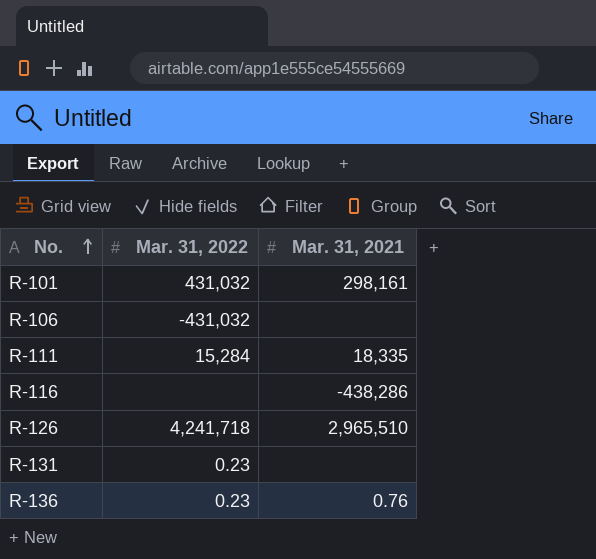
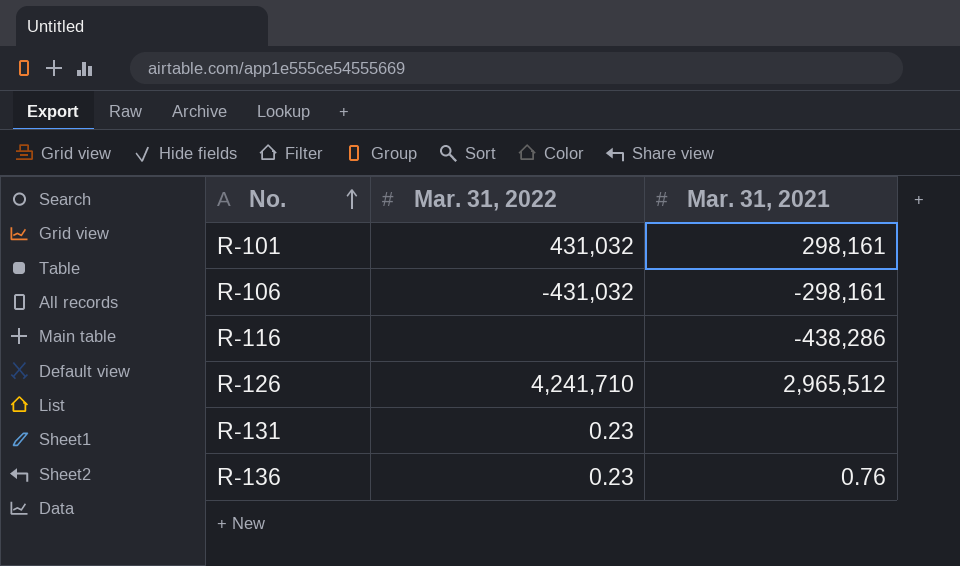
row R-111: 15,284 | 18,335 -> none
R-106 | Mar. 31, 2021: none -> -298,161
R-126 | Mar. 31, 2022: 4,241,718 -> 4,241,710
R-126 | Mar. 31, 2021: 2,965,510 -> 2,965,512

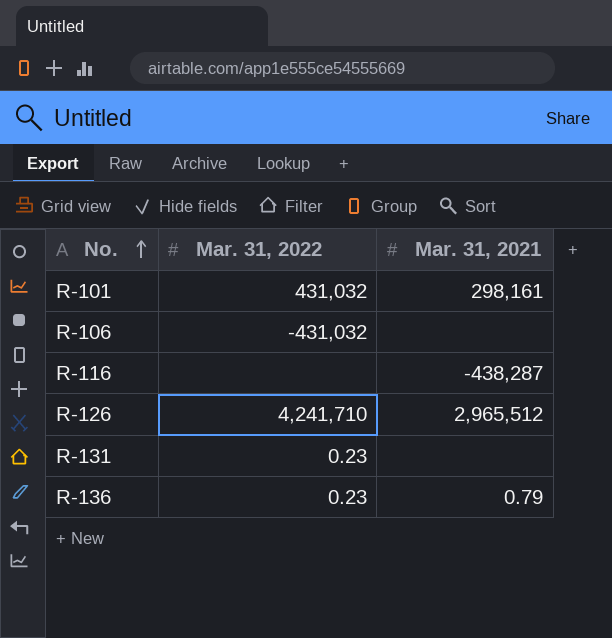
R-106 | Mar. 31, 2021: -298,161 -> none
R-116 | Mar. 31, 2021: -438,286 -> -438,287
R-136 | Mar. 31, 2021: 0.76 -> 0.79

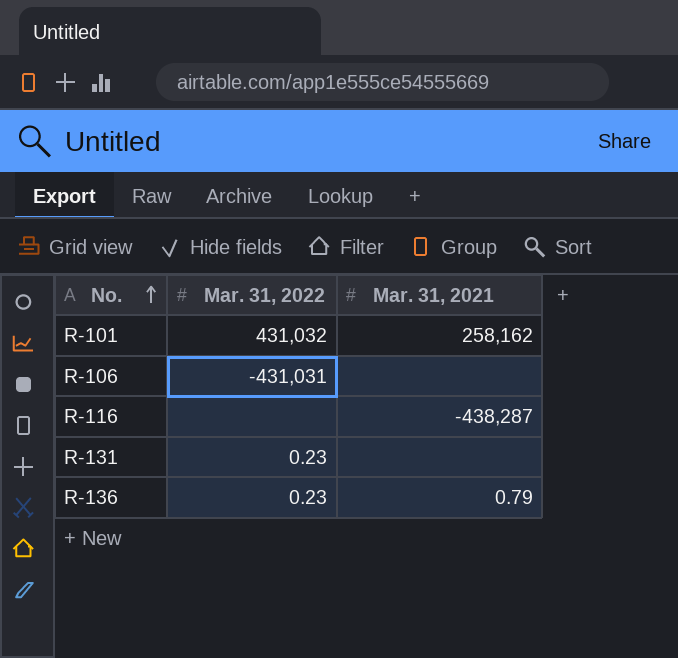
row R-126: 4,241,710 | 2,965,512 -> none
R-101 | Mar. 31, 2021: 298,161 -> 258,162
R-106 | Mar. 31, 2022: -431,032 -> -431,031

